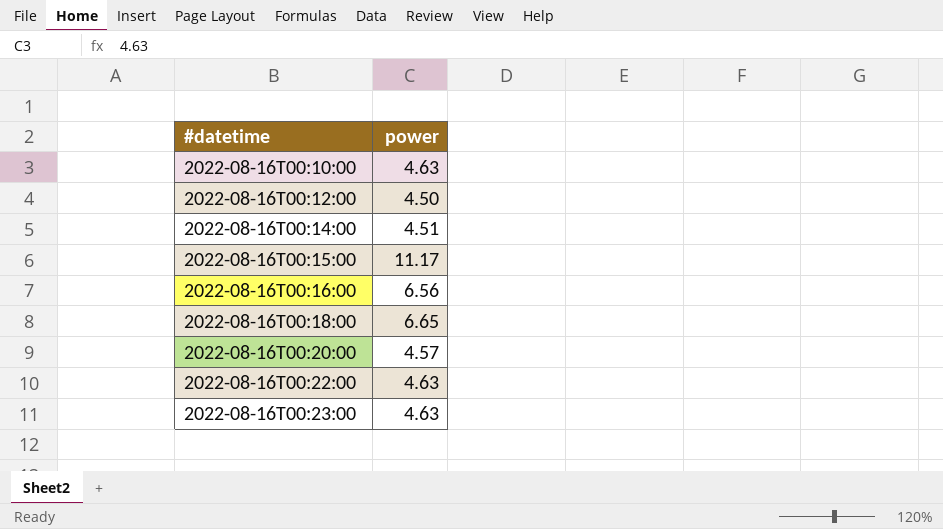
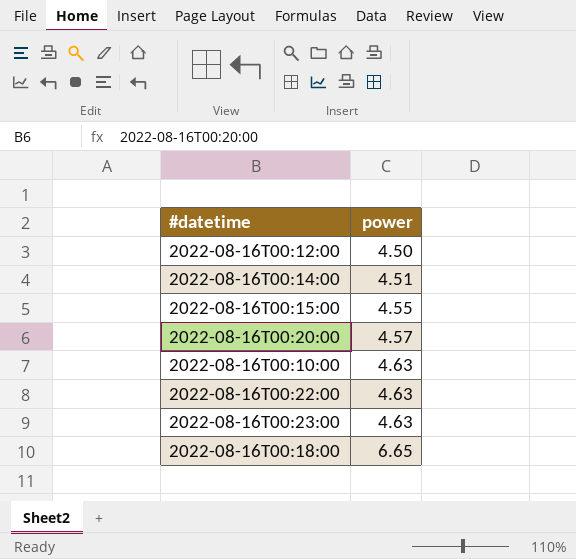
row order: #datetime ascending -> power ascending
row 2022-08-16T00:16:00: 6.56 -> none
2022-08-16T00:15:00 | power: 11.17 -> 4.55

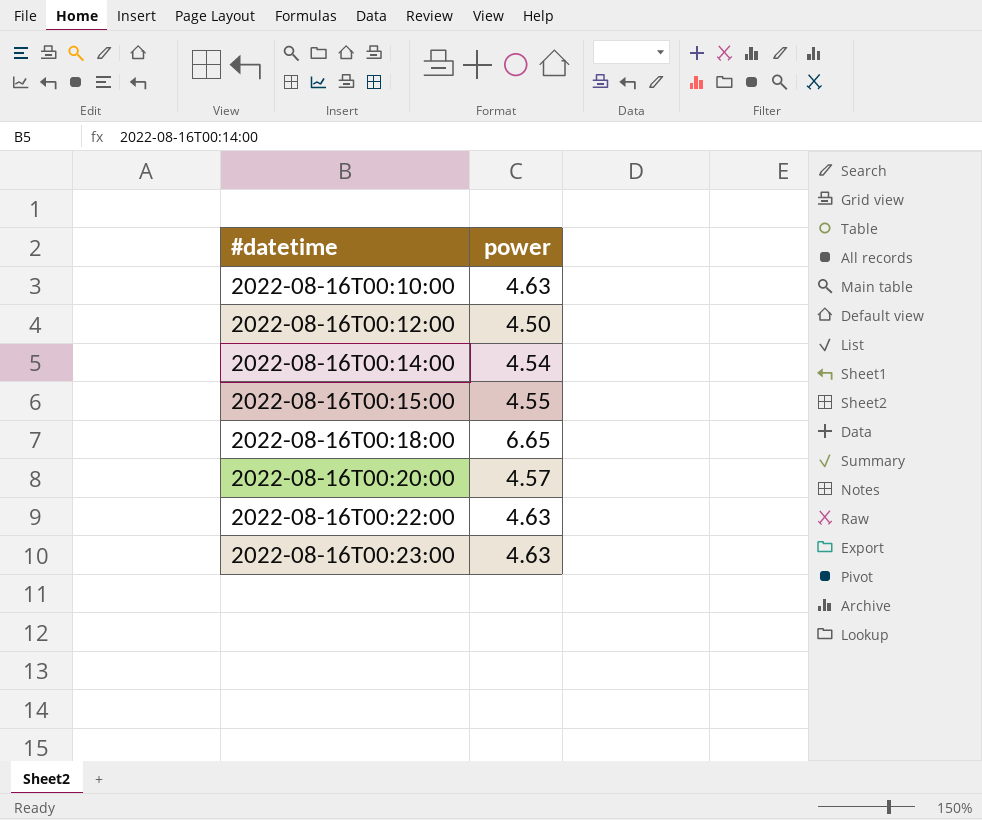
row order: power ascending -> #datetime ascending
2022-08-16T00:14:00 | power: 4.51 -> 4.54

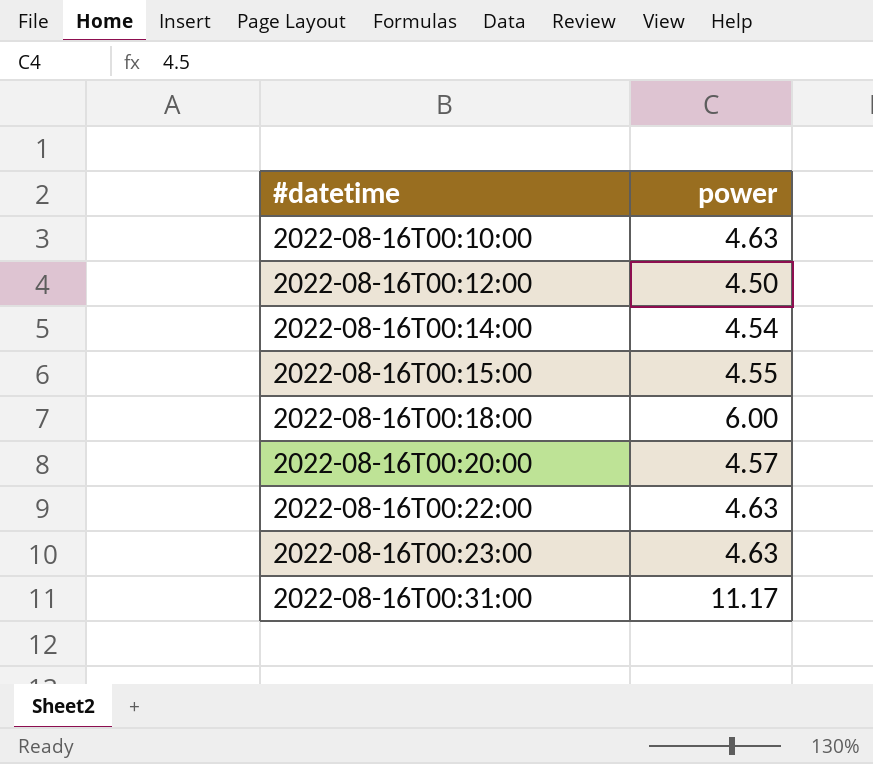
2022-08-16T00:18:00 | power: 6.65 -> 6.00
row 2022-08-16T00:31:00: none -> 11.17

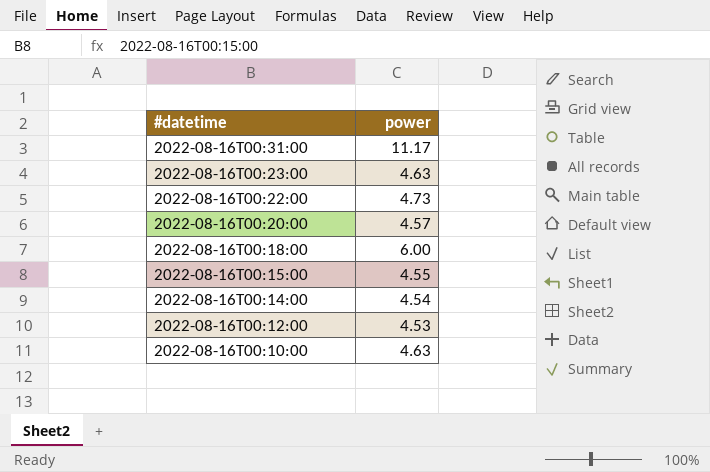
row order: #datetime ascending -> #datetime descending
2022-08-16T00:22:00 | power: 4.63 -> 4.73
2022-08-16T00:12:00 | power: 4.50 -> 4.53

